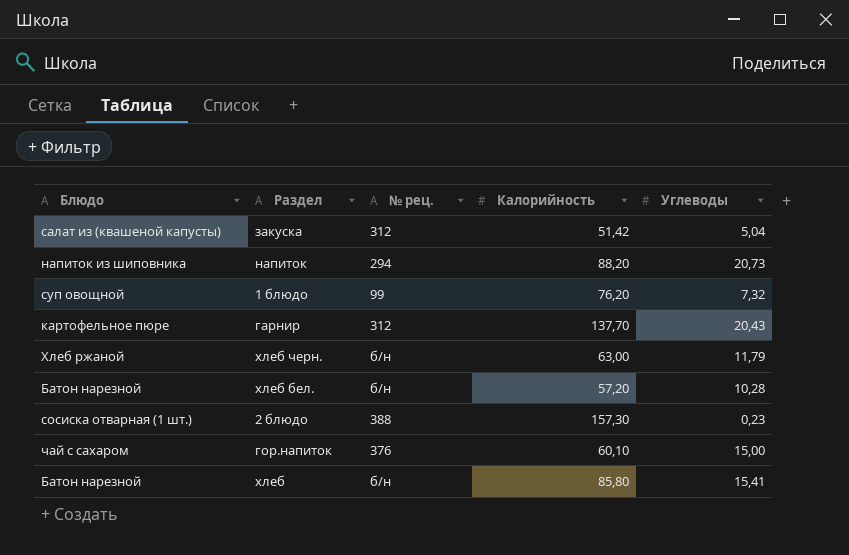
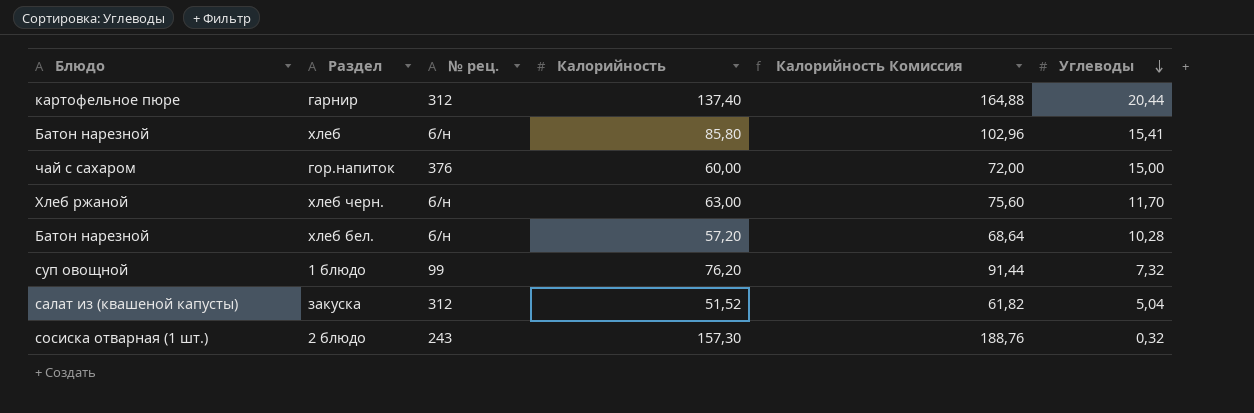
row order: none -> Углеводы descending
column Калорийность Комиссия | formula: none -> [Калорийность] * 1,2
row напиток: напиток из шиповника | 294 | 88,20 | 20,73 -> none
гарнир | Калорийность: 137,70 -> 137,40
гарнир | Углеводы: 20,43 -> 20,44
гор.напиток | Калорийность: 60,10 -> 60,00
хлеб черн. | Углеводы: 11,79 -> 11,70
закуска | Калорийность: 51,42 -> 51,52
2 блюдо | № рец.: 388 -> 243
2 блюдо | Углеводы: 0,23 -> 0,32

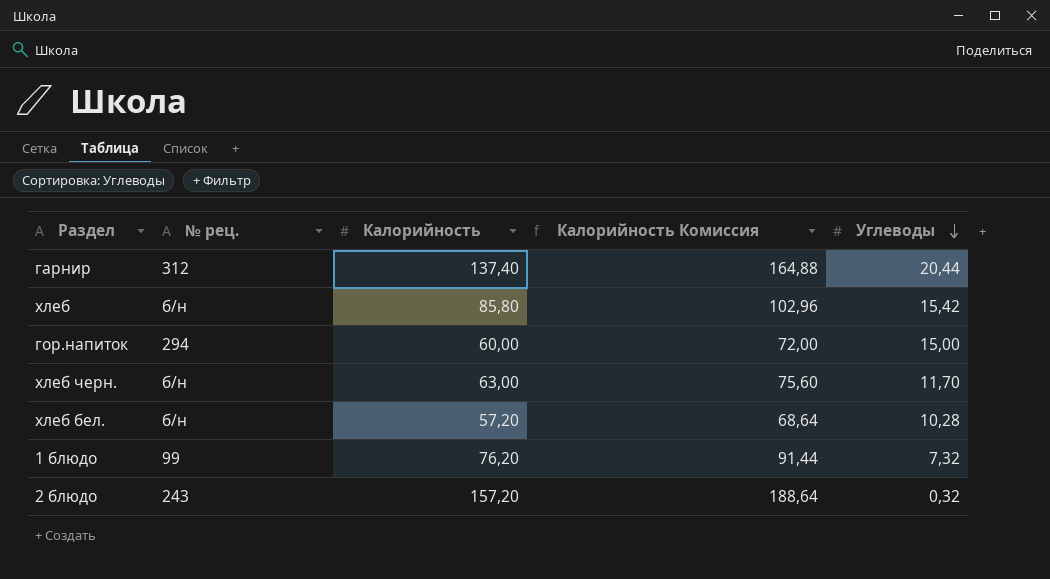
column Блюдо | position: 1 -> none
row закуска: салат из (квашеной капусты) | 312 | 51,52 | 61,82 | 5,04 -> none
хлеб | Углеводы: 15,41 -> 15,42
гор.напиток | № рец.: 376 -> 294
2 блюдо | Калорийность: 157,30 -> 157,20
2 блюдо | Калорийность Комиссия: 188,76 -> 188,64

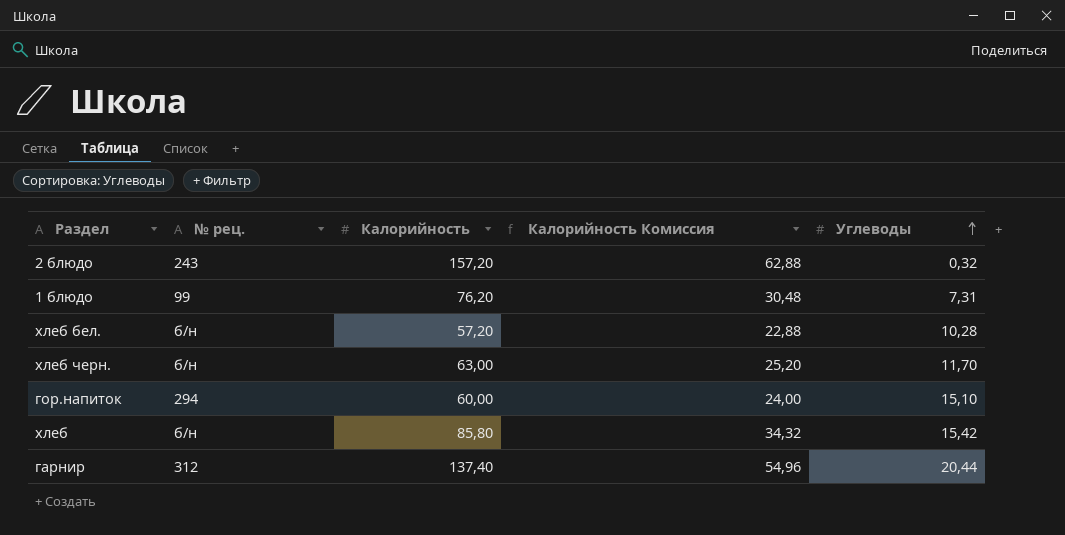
row order: Углеводы descending -> Углеводы ascending
column Калорийность Комиссия | formula: [Калорийность] * 1,2 -> [Калорийность] * 0,4
1 блюдо | Углеводы: 7,32 -> 7,31
гор.напиток | Углеводы: 15,00 -> 15,10

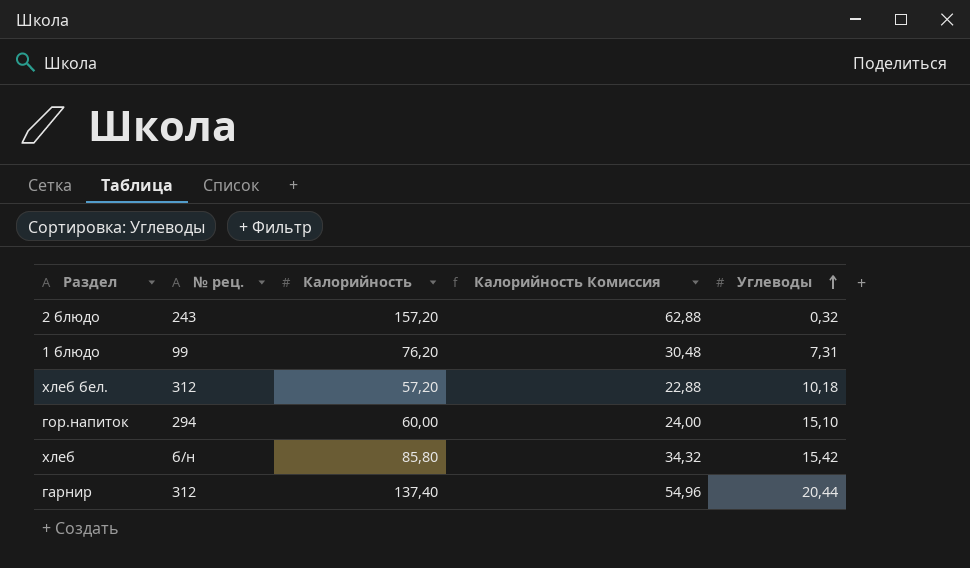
row хлеб черн.: б/н | 63,00 | 25,20 | 11,70 -> none
хлеб бел. | № рец.: б/н -> 312
хлеб бел. | Углеводы: 10,28 -> 10,18

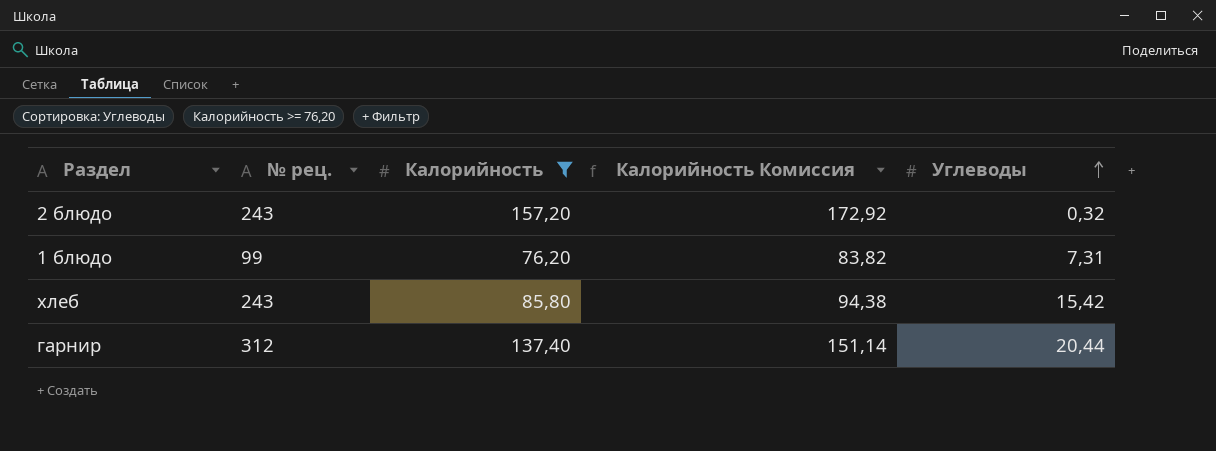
filter: none -> Калорийность >= 76,20
column Калорийность Комиссия | formula: [Калорийность] * 0,4 -> [Калорийность] * 1,1
хлеб | № рец.: б/н -> 243

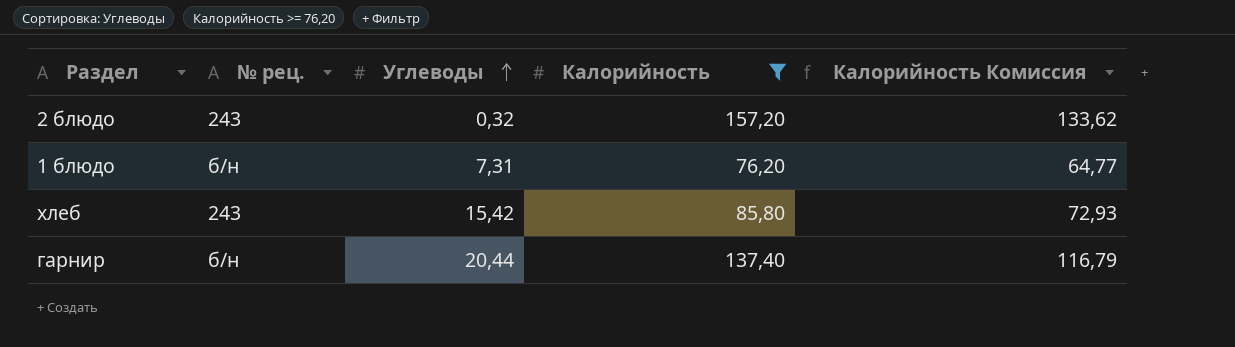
column Углеводы | position: 5 -> 3
column Калорийность Комиссия | formula: [Калорийность] * 1,1 -> [Калорийность] * 0,85
1 блюдо | № рец.: 99 -> б/н
гарнир | № рец.: 312 -> б/н

